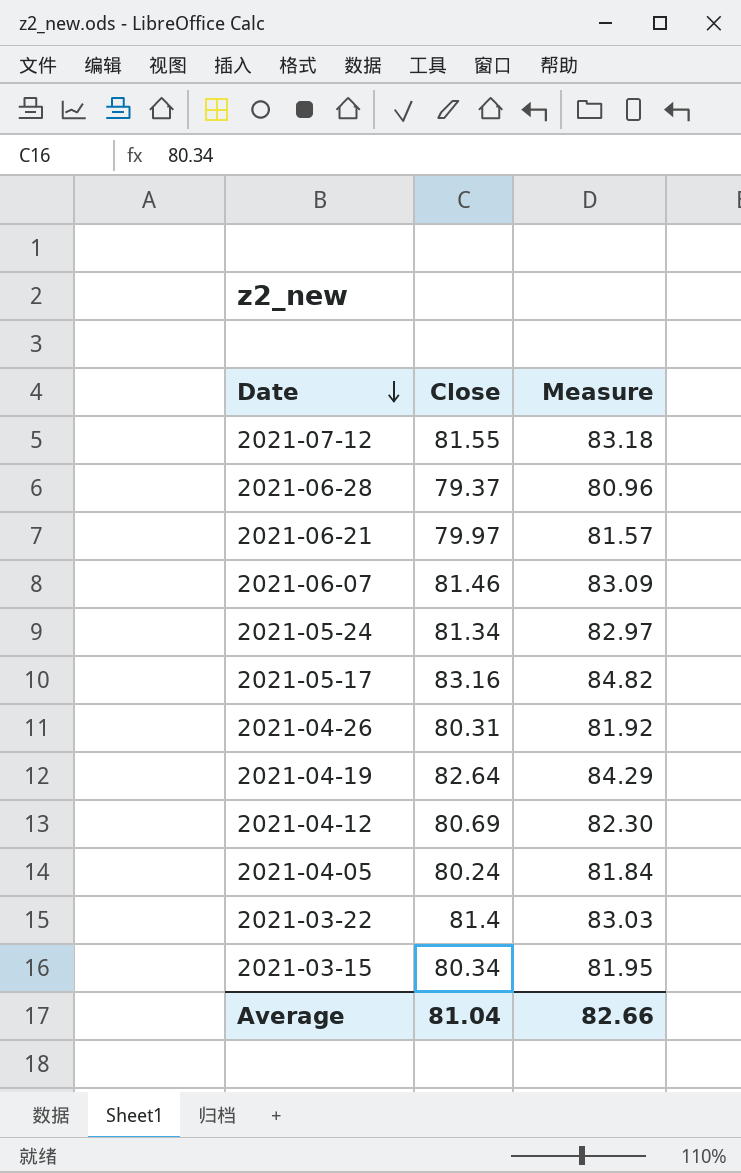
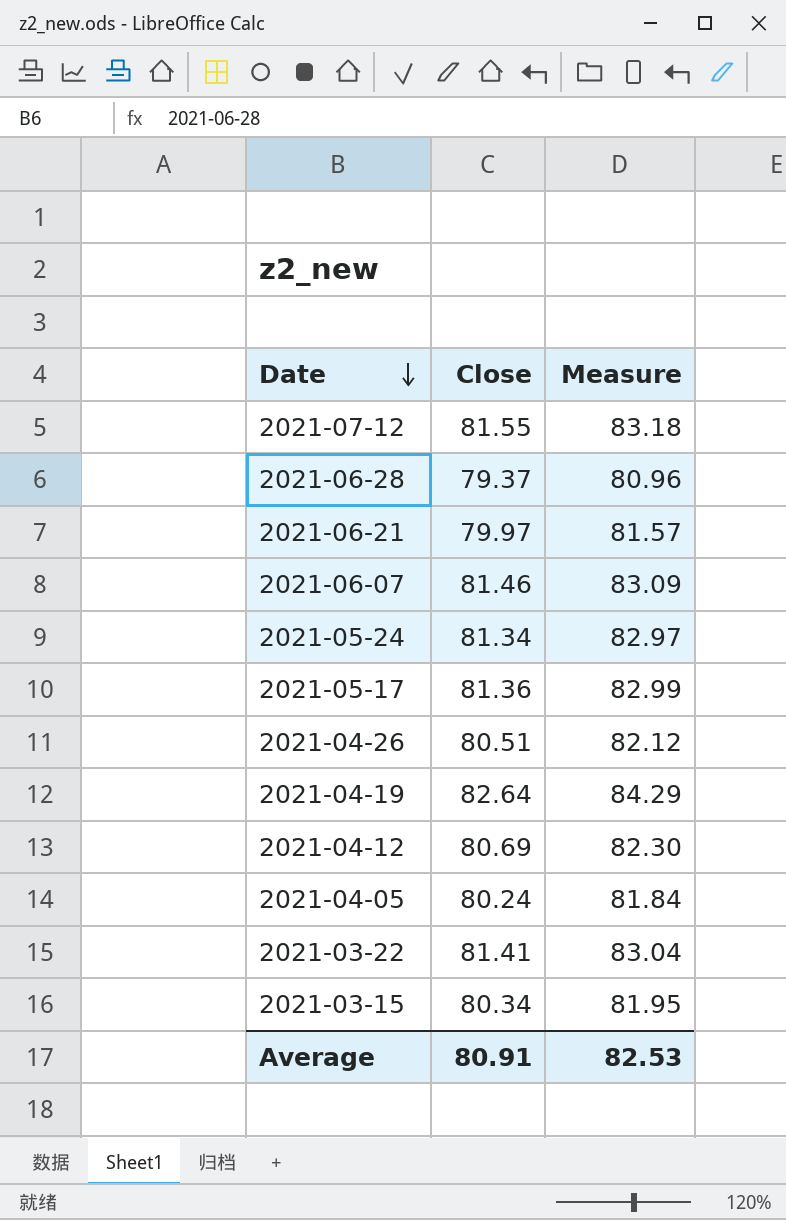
2021-05-17 | Close: 83.16 -> 81.36
2021-05-17 | Measure: 84.82 -> 82.99
2021-04-26 | Close: 80.31 -> 80.51
2021-04-26 | Measure: 81.92 -> 82.12
2021-03-22 | Close: 81.4 -> 81.41
2021-03-22 | Measure: 83.03 -> 83.04
Average | Close: 81.04 -> 80.91
Average | Measure: 82.66 -> 82.53

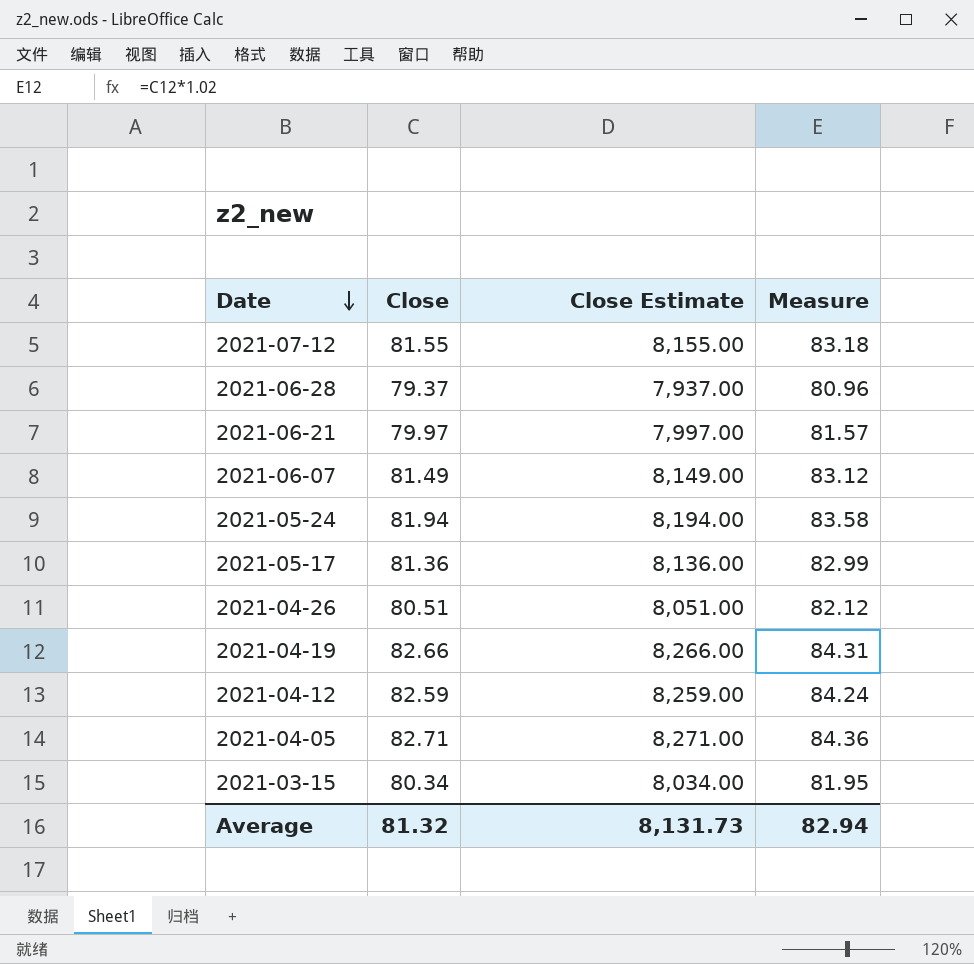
column Close Estimate | formula: none -> [Close] * 100
row 2021-03-22: 81.41 | 83.04 -> none
2021-06-07 | Close: 81.46 -> 81.49
2021-06-07 | Measure: 83.09 -> 83.12
2021-05-24 | Close: 81.34 -> 81.94
2021-05-24 | Measure: 82.97 -> 83.58
2021-04-19 | Close: 82.64 -> 82.66
2021-04-19 | Measure: 84.29 -> 84.31
2021-04-12 | Close: 80.69 -> 82.59
2021-04-12 | Measure: 82.30 -> 84.24
2021-04-05 | Close: 80.24 -> 82.71
2021-04-05 | Measure: 81.84 -> 84.36
Average | Close: 80.91 -> 81.32
Average | Measure: 82.53 -> 82.94

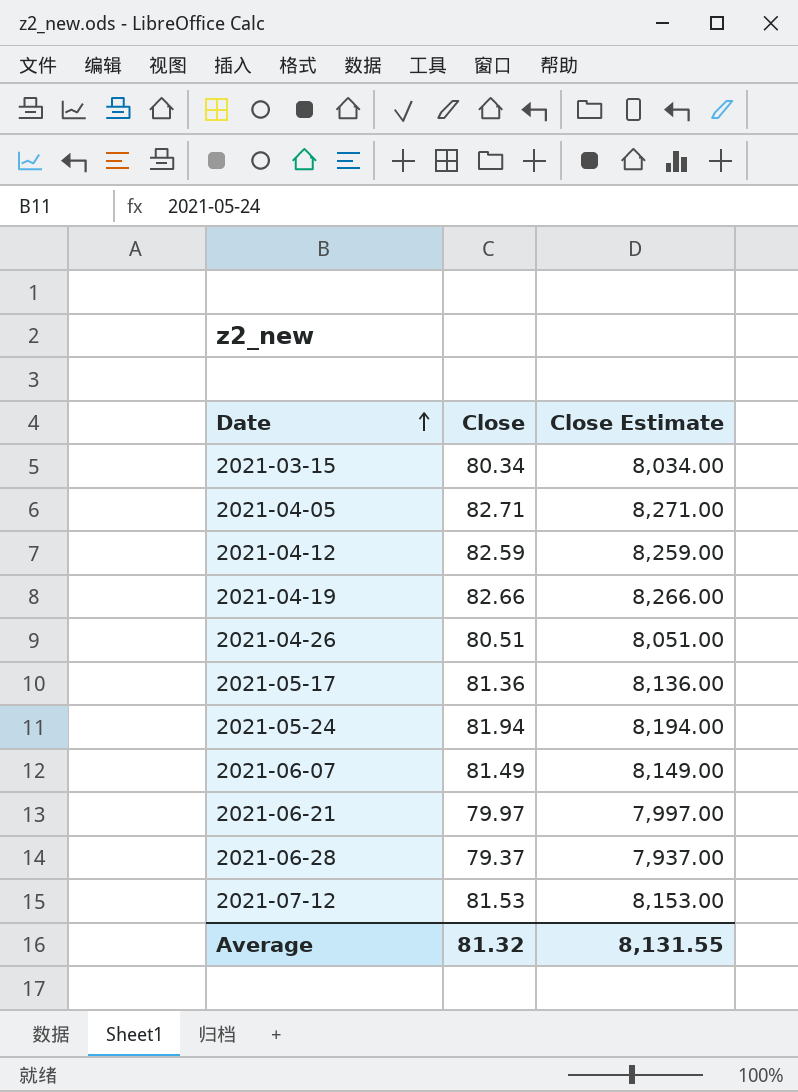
row order: Date descending -> Date ascending
column Measure | formula: [Close] * 1.02 -> none
2021-07-12 | Close: 81.55 -> 81.53
2021-07-12 | Close Estimate: 8,155.00 -> 8,153.00
Average | Close Estimate: 8,131.73 -> 8,131.55

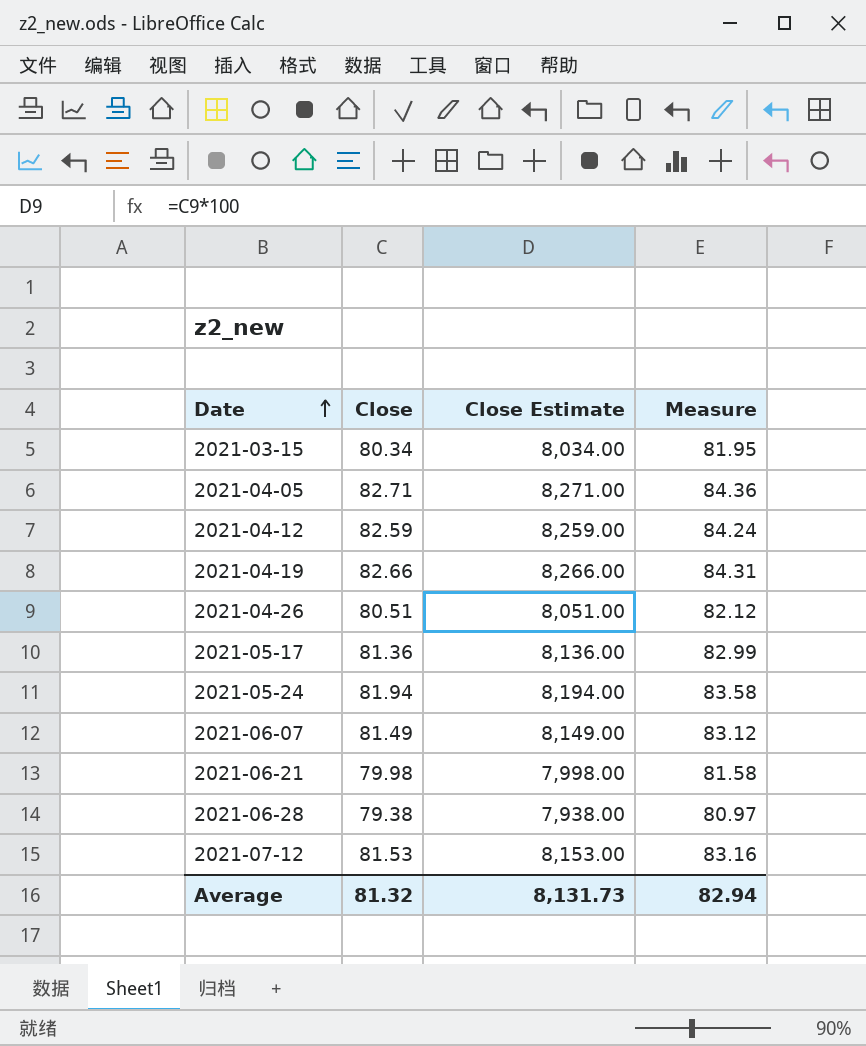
column Measure | formula: none -> [Close] * 1.02
2021-06-21 | Close: 79.97 -> 79.98
2021-06-21 | Close Estimate: 7,997.00 -> 7,998.00
2021-06-28 | Close: 79.37 -> 79.38
2021-06-28 | Close Estimate: 7,937.00 -> 7,938.00
Average | Close Estimate: 8,131.55 -> 8,131.73

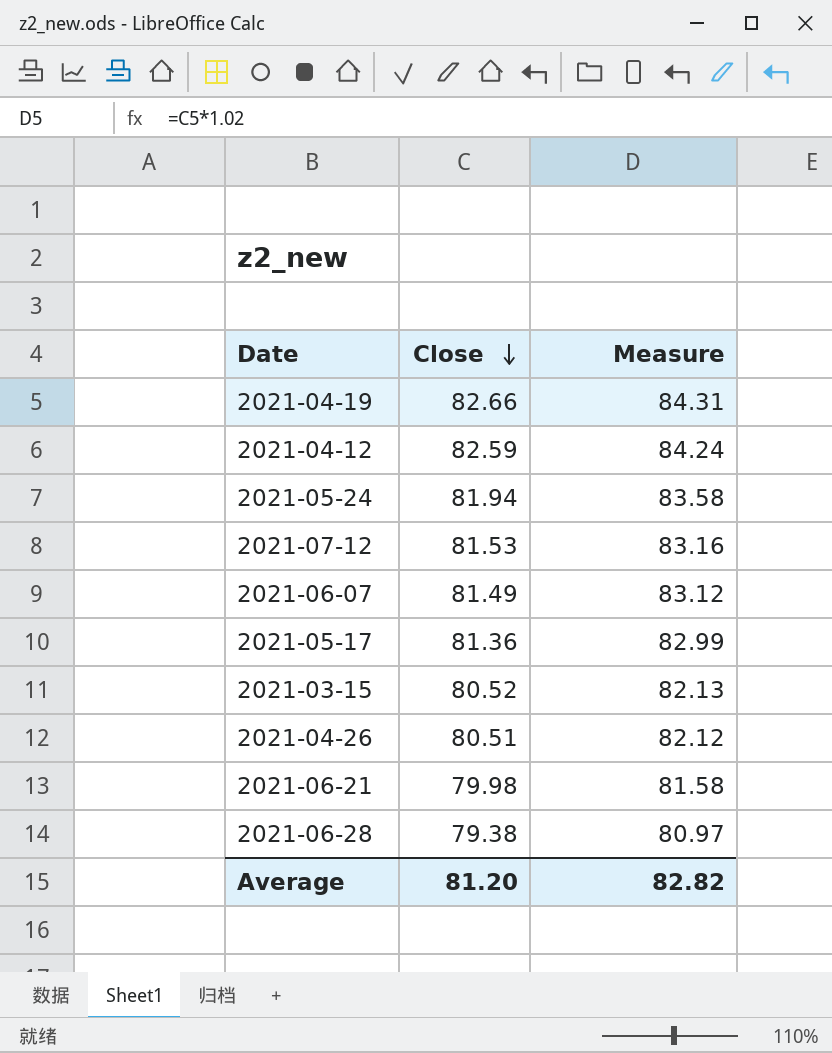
row order: Date ascending -> Close descending
column Close Estimate | formula: [Close] * 100 -> none
row 2021-04-05: 82.71 | 8,271.00 | 84.36 -> none
2021-03-15 | Close: 80.34 -> 80.52
2021-03-15 | Measure: 81.95 -> 82.13
Average | Close: 81.32 -> 81.20
Average | Measure: 82.94 -> 82.82

